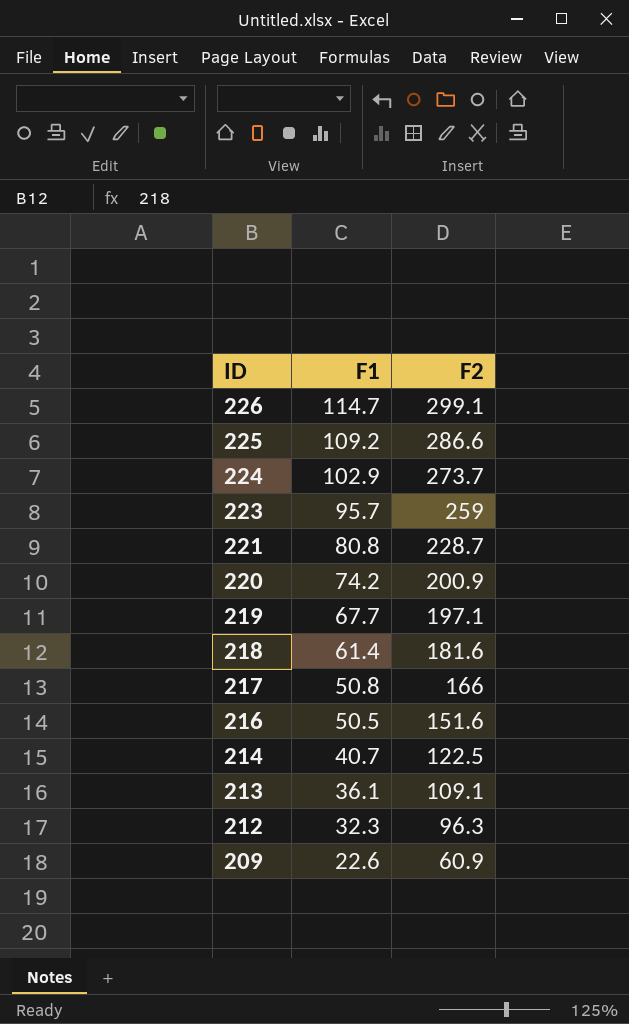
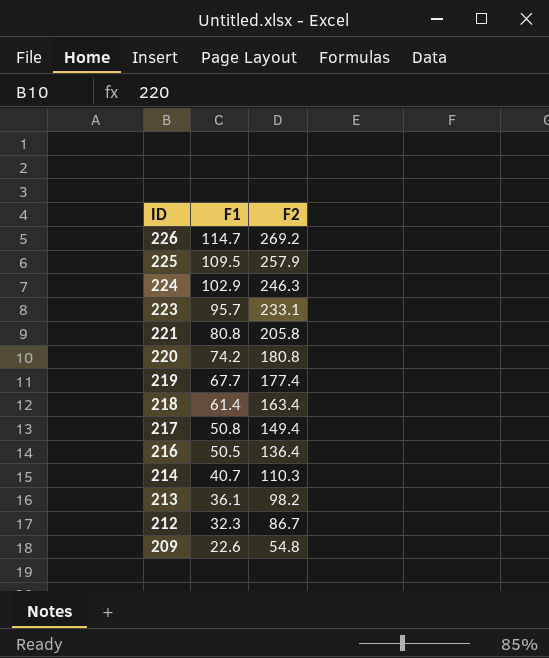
226 | F2: 299.1 -> 269.2
225 | F1: 109.2 -> 109.5
225 | F2: 286.6 -> 257.9
224 | F2: 273.7 -> 246.3
223 | F2: 259 -> 233.1
221 | F2: 228.7 -> 205.8
220 | F2: 200.9 -> 180.8
219 | F2: 197.1 -> 177.4
218 | F2: 181.6 -> 163.4
217 | F2: 166 -> 149.4
216 | F2: 151.6 -> 136.4
214 | F2: 122.5 -> 110.3
213 | F2: 109.1 -> 98.2
212 | F2: 96.3 -> 86.7
209 | F2: 60.9 -> 54.8

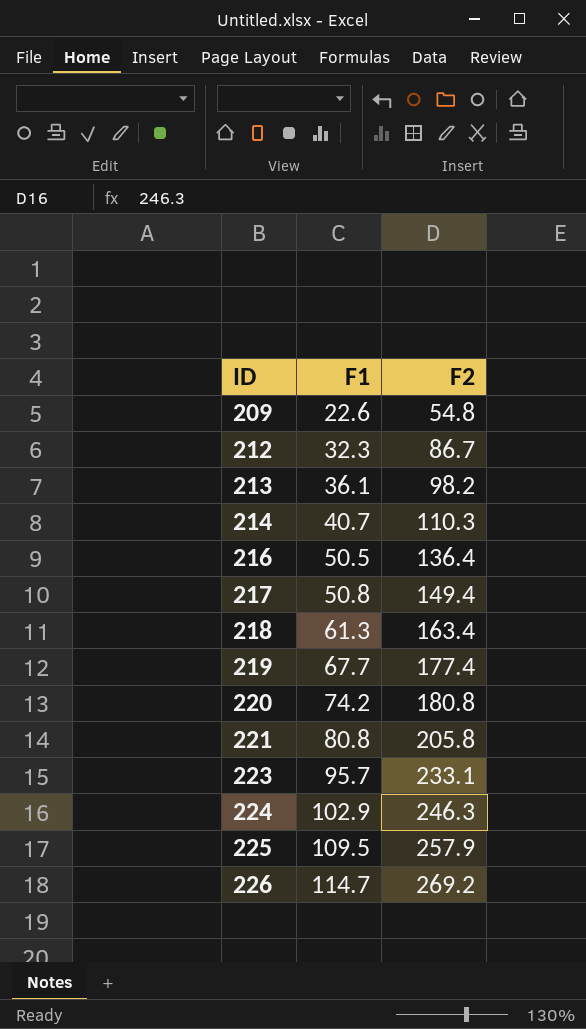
row order: ID descending -> ID ascending
218 | F1: 61.4 -> 61.3

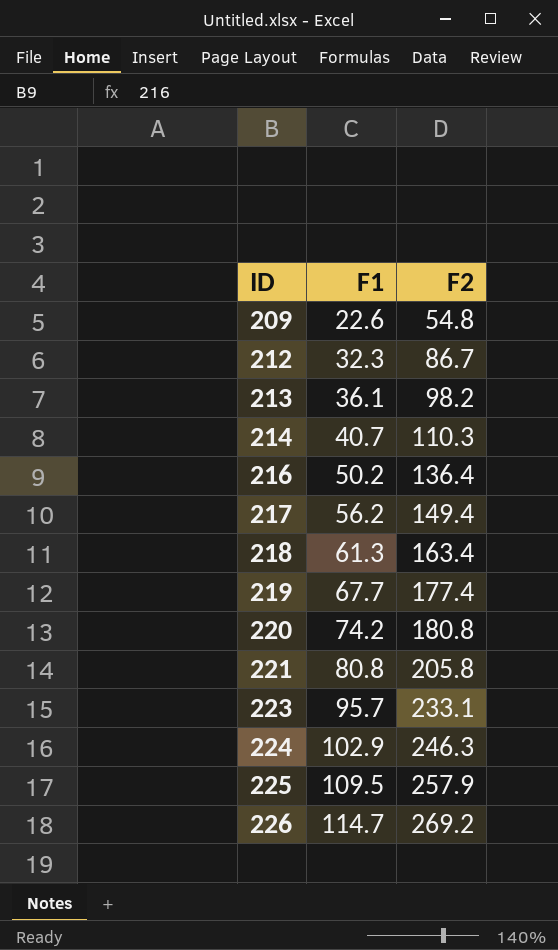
216 | F1: 50.5 -> 50.2
217 | F1: 50.8 -> 56.2

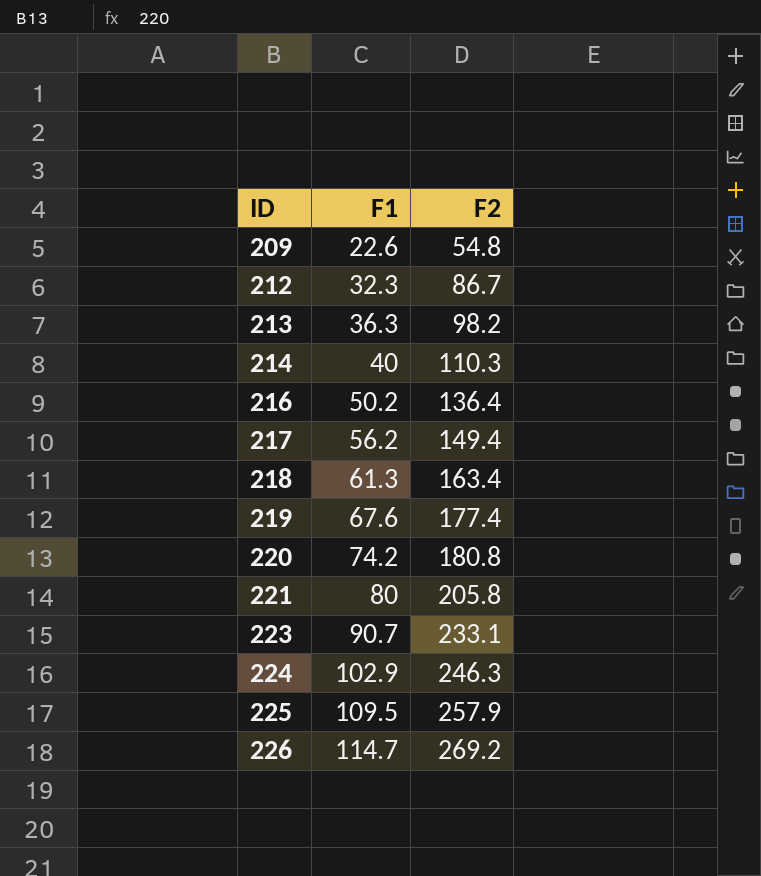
213 | F1: 36.1 -> 36.3
214 | F1: 40.7 -> 40
219 | F1: 67.7 -> 67.6
221 | F1: 80.8 -> 80
223 | F1: 95.7 -> 90.7

